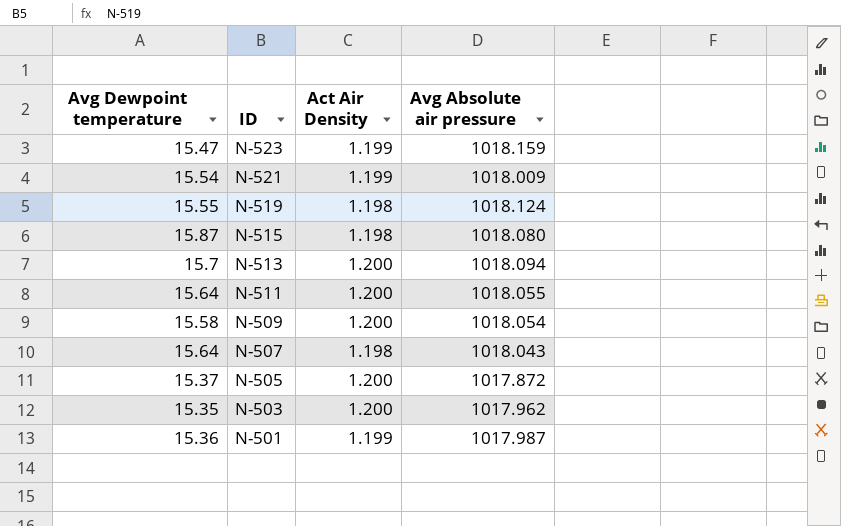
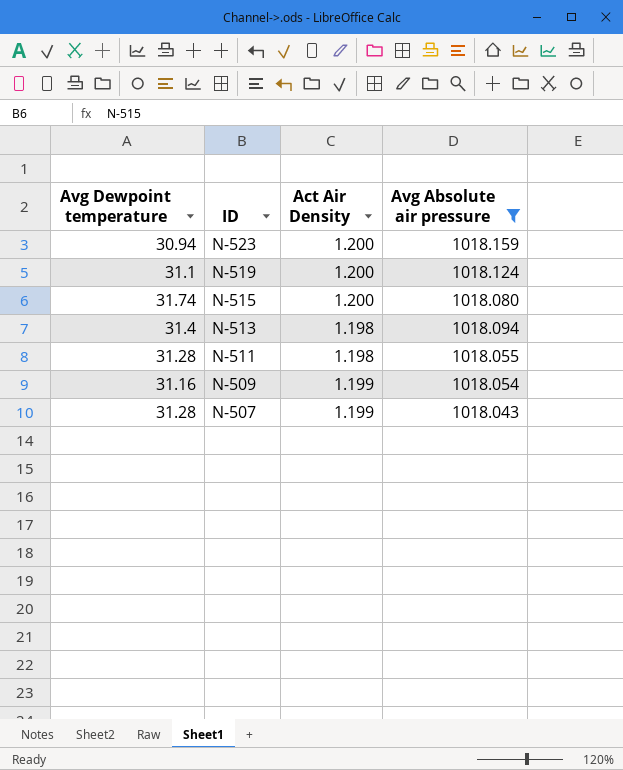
filter: none -> Avg Absolute air pressure >= 1018.043
N-523 | Avg Dewpoint temperature: 15.47 -> 30.94
N-523 | Act Air Density: 1.199 -> 1.200
N-519 | Avg Dewpoint temperature: 15.55 -> 31.1
N-519 | Act Air Density: 1.198 -> 1.200
N-515 | Avg Dewpoint temperature: 15.87 -> 31.74
N-515 | Act Air Density: 1.198 -> 1.200
N-513 | Avg Dewpoint temperature: 15.7 -> 31.4
N-513 | Act Air Density: 1.200 -> 1.198
N-511 | Avg Dewpoint temperature: 15.64 -> 31.28
N-511 | Act Air Density: 1.200 -> 1.198
N-509 | Avg Dewpoint temperature: 15.58 -> 31.16
N-509 | Act Air Density: 1.200 -> 1.199
N-507 | Avg Dewpoint temperature: 15.64 -> 31.28
N-507 | Act Air Density: 1.198 -> 1.199

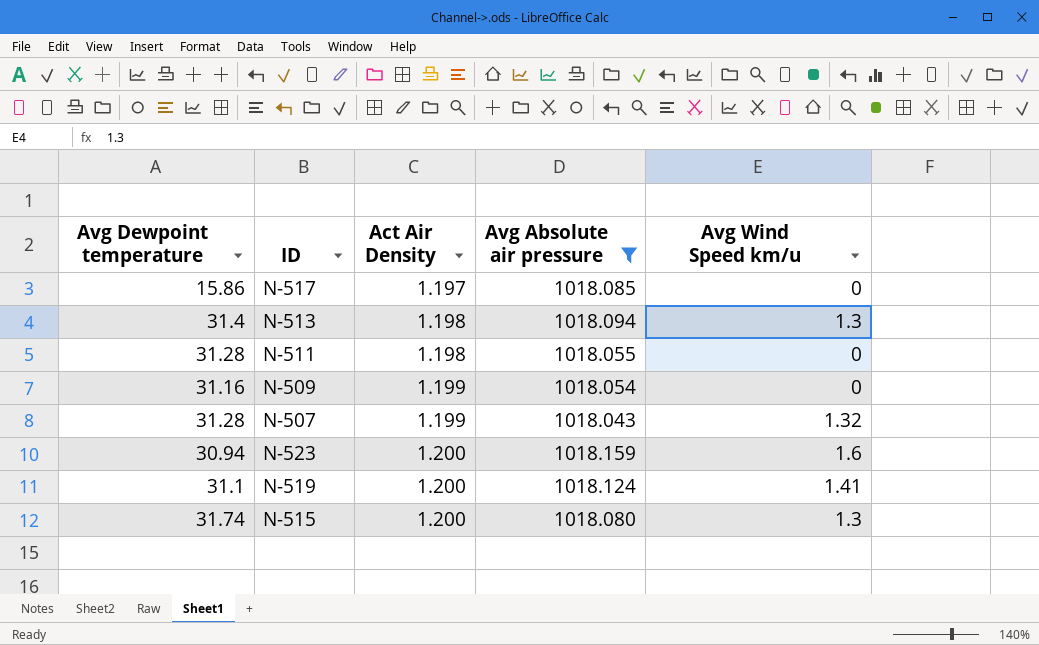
row order: ID descending -> Act Air Density ascending
column Avg Wind Speed km/u | position: none -> 5
row N-517: none -> 15.86 | 1.197 | 1018.085 | 0

